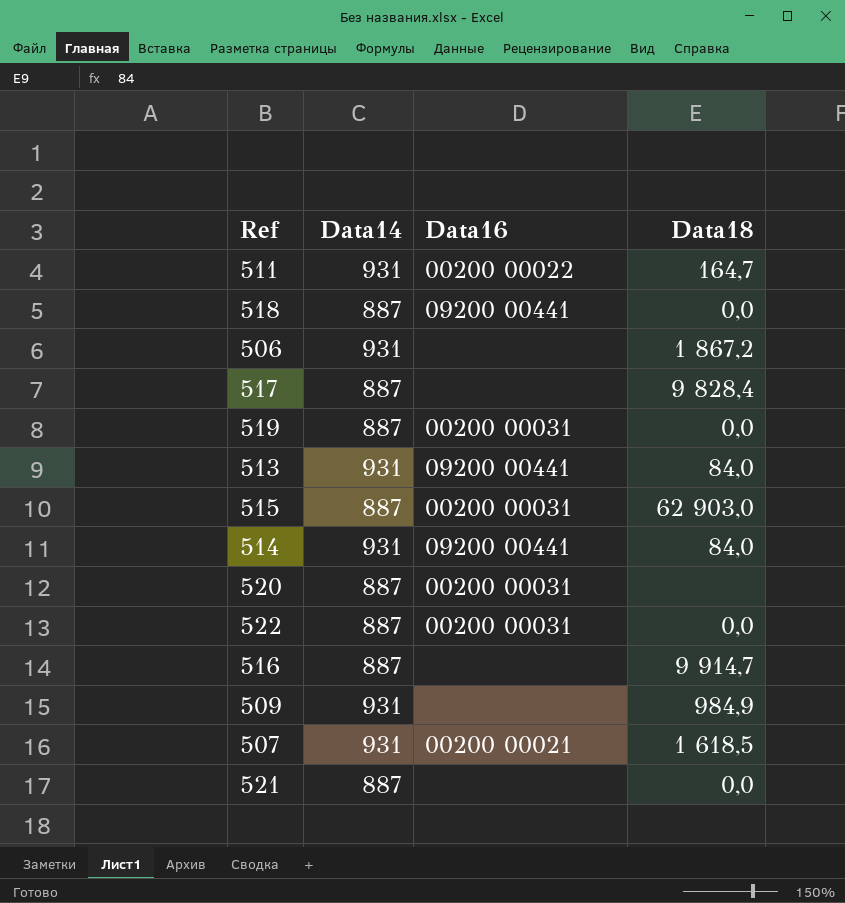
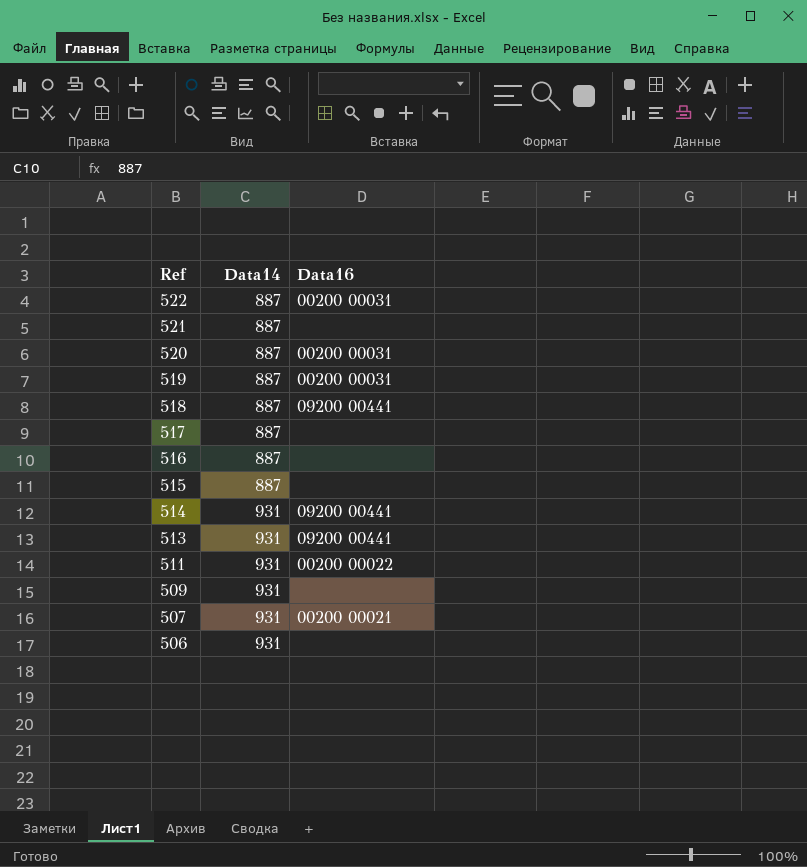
row order: none -> Ref descending
column Data18 | position: 4 -> none
515 | Data16: 00200 00031 -> none

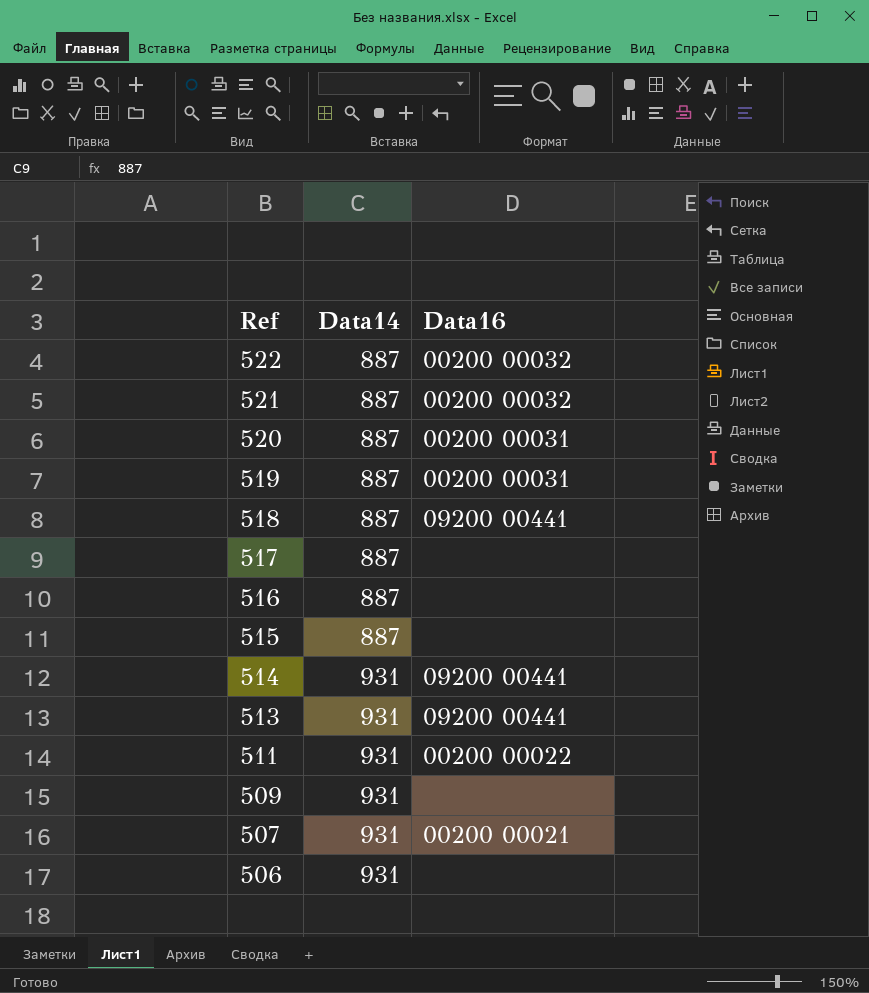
522 | Data16: 00200 00031 -> 00200 00032
521 | Data16: none -> 00200 00032

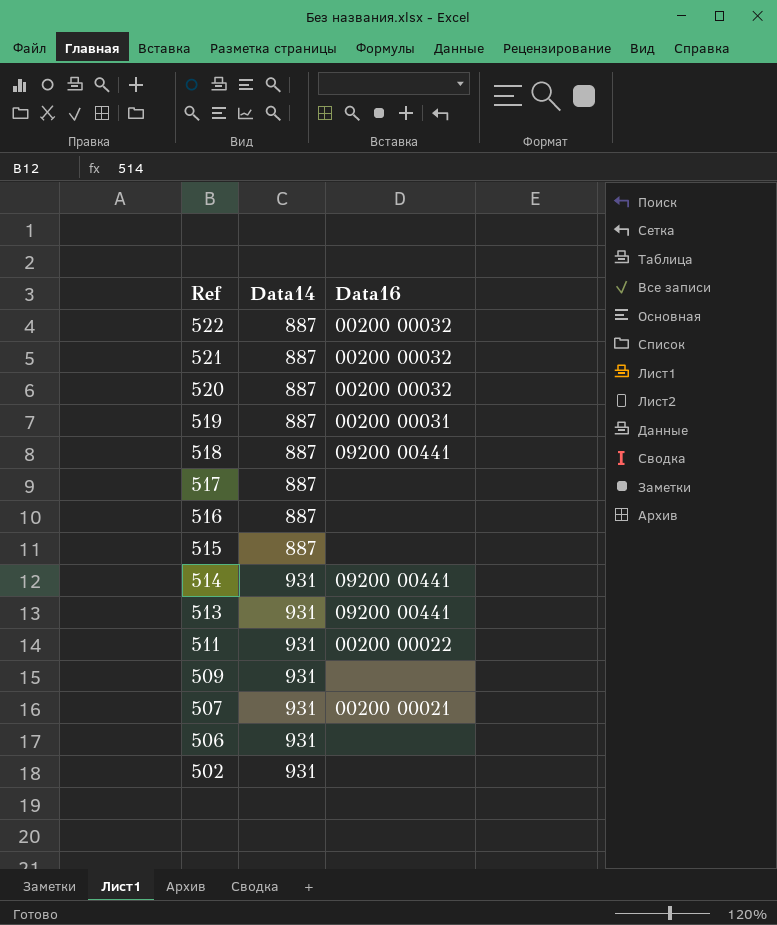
520 | Data16: 00200 00031 -> 00200 00032
row 502: none -> 931 | none

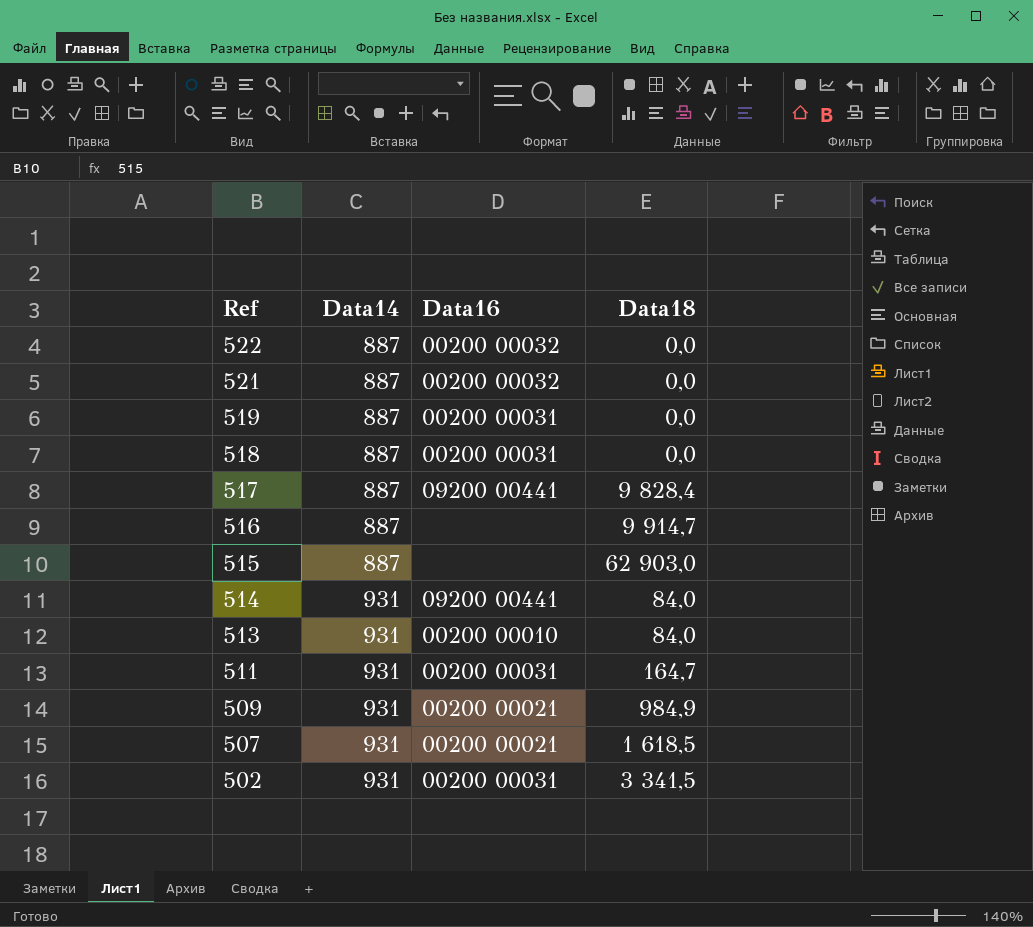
column Data18 | position: none -> 4
row 520: 887 | 00200 00032 -> none
row 506: 931 | none -> none
518 | Data16: 09200 00441 -> 00200 00031
517 | Data16: none -> 09200 00441
513 | Data16: 09200 00441 -> 00200 00010
511 | Data16: 00200 00022 -> 00200 00031
509 | Data16: none -> 00200 00021
502 | Data16: none -> 00200 00031

